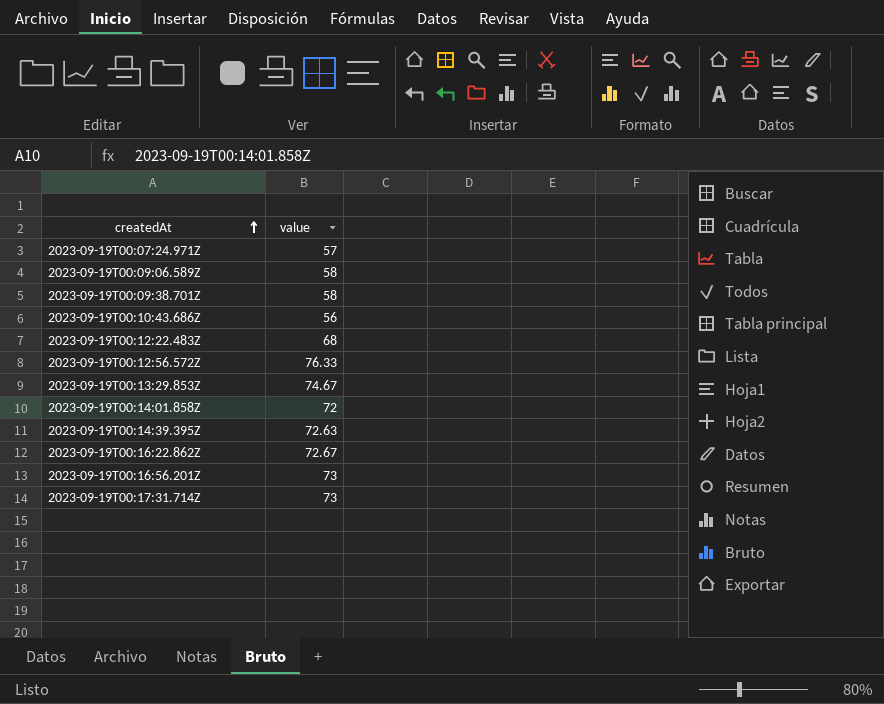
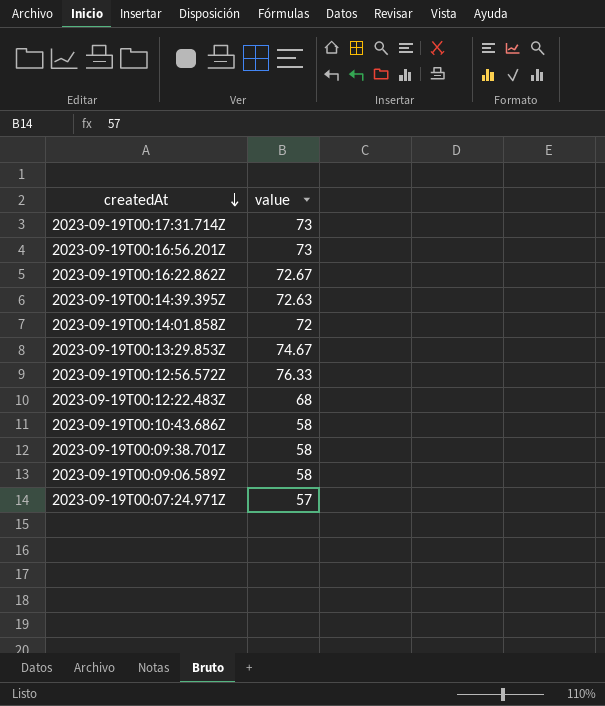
row order: createdAt ascending -> createdAt descending
2023-09-19T00:10:43.686Z | value: 56 -> 58

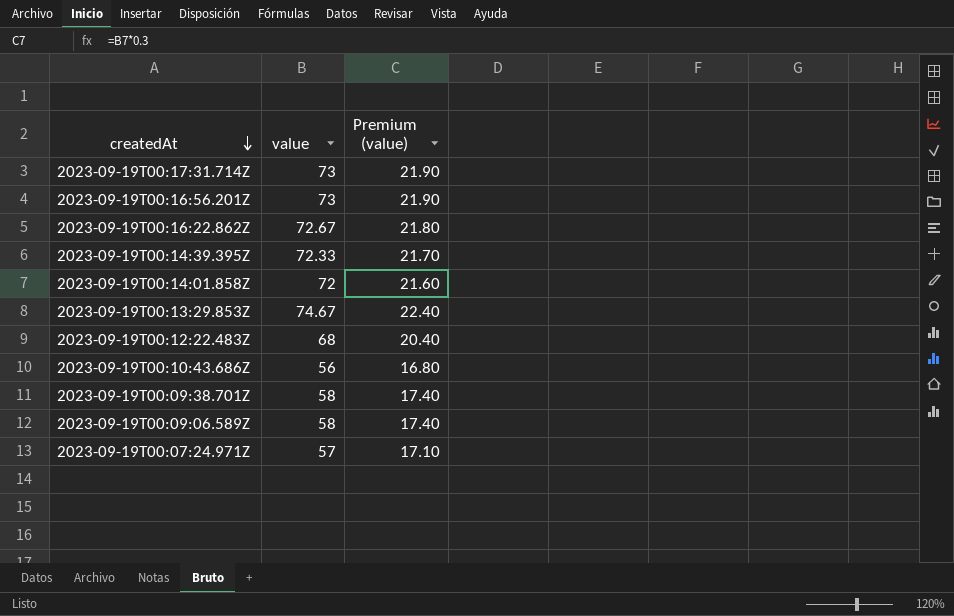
column Premium (value) | formula: none -> [value] * 0.3
row 2023-09-19T00:12:56.572Z: 76.33 -> none
2023-09-19T00:14:39.395Z | value: 72.63 -> 72.33
2023-09-19T00:10:43.686Z | value: 58 -> 56

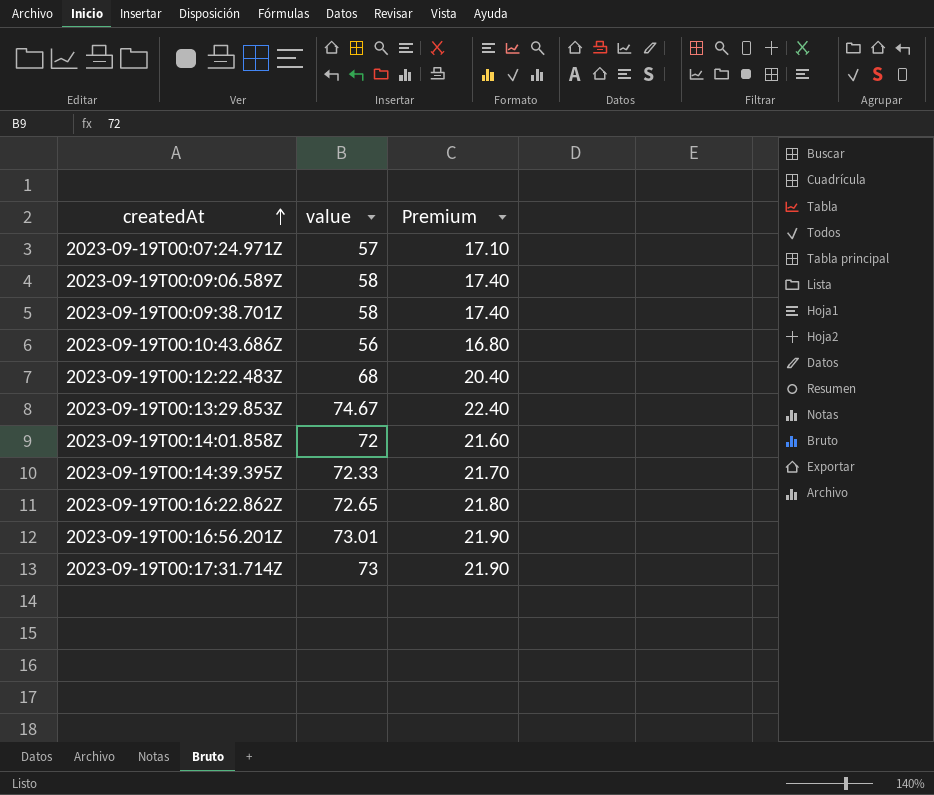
row order: createdAt descending -> createdAt ascending
column name: Premium (value) -> Premium
2023-09-19T00:16:22.862Z | value: 72.67 -> 72.65
2023-09-19T00:16:56.201Z | value: 73 -> 73.01

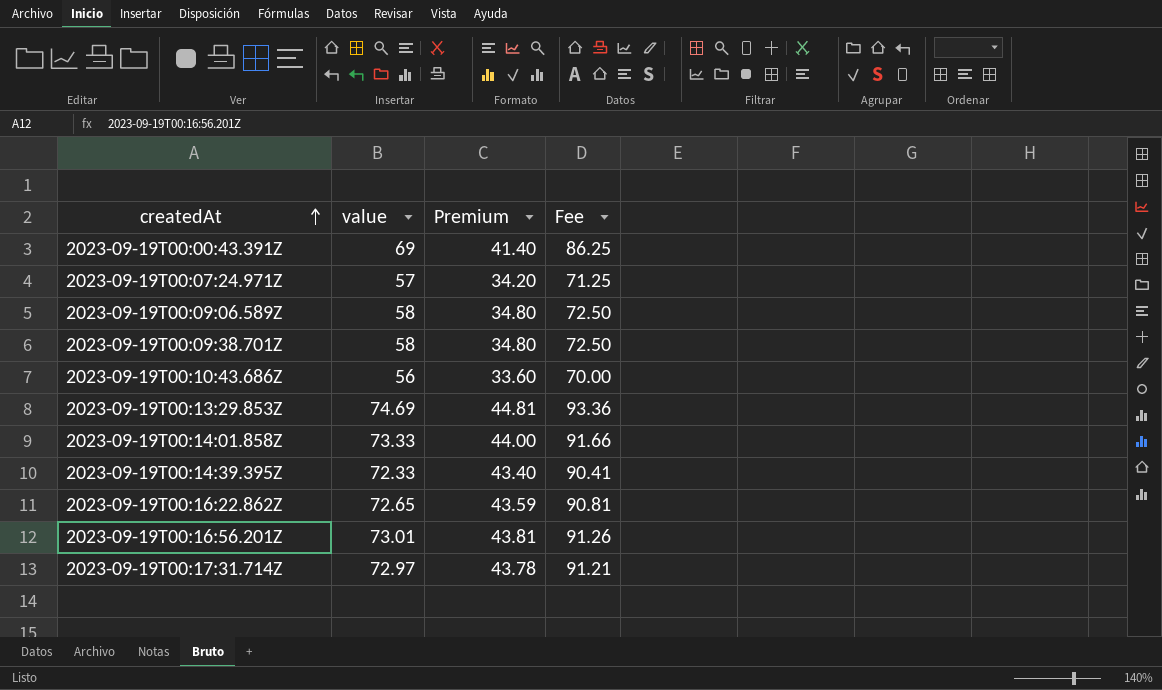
column Premium | formula: [value] * 0.3 -> [value] * 0.6
column Fee | formula: none -> [value] * 1.25
row 2023-09-19T00:12:22.483Z: 68 | 20.40 -> none
row 2023-09-19T00:00:43.391Z: none -> 69 | 41.40 | 86.25
2023-09-19T00:13:29.853Z | value: 74.67 -> 74.69
2023-09-19T00:14:01.858Z | value: 72 -> 73.33
2023-09-19T00:17:31.714Z | value: 73 -> 72.97

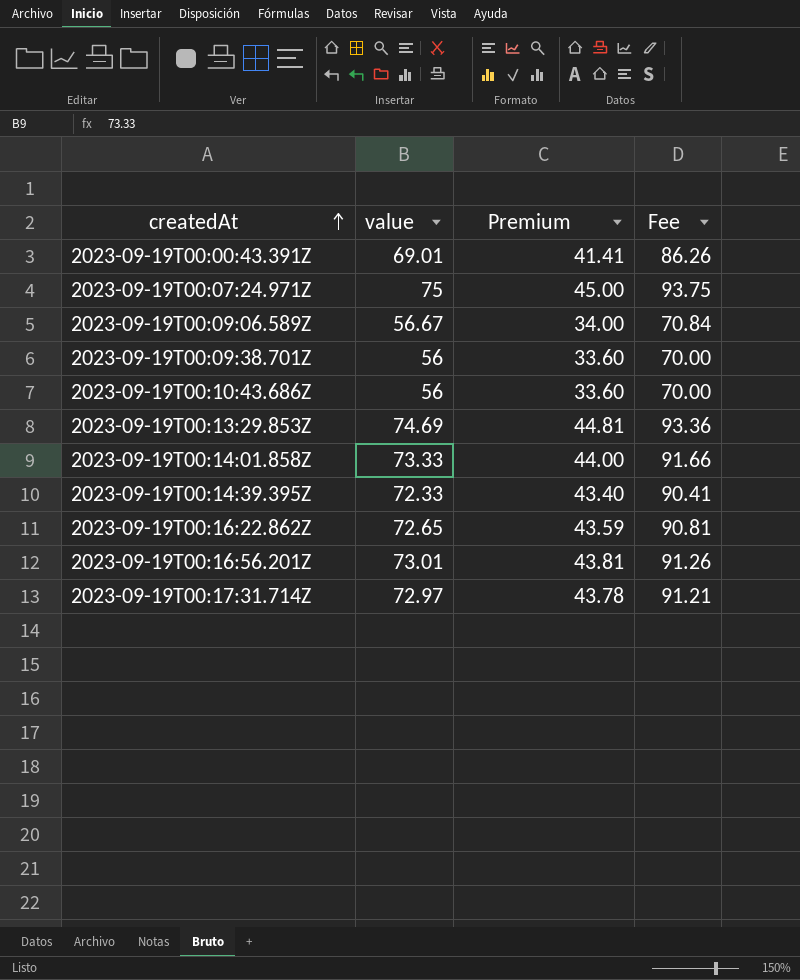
2023-09-19T00:00:43.391Z | value: 69 -> 69.01
2023-09-19T00:00:43.391Z | Premium: 41.40 -> 41.41
2023-09-19T00:00:43.391Z | Fee: 86.25 -> 86.26
2023-09-19T00:07:24.971Z | value: 57 -> 75
2023-09-19T00:07:24.971Z | Premium: 34.20 -> 45.00
2023-09-19T00:07:24.971Z | Fee: 71.25 -> 93.75
2023-09-19T00:09:06.589Z | value: 58 -> 56.67
2023-09-19T00:09:06.589Z | Premium: 34.80 -> 34.00
2023-09-19T00:09:06.589Z | Fee: 72.50 -> 70.84
2023-09-19T00:09:38.701Z | value: 58 -> 56
2023-09-19T00:09:38.701Z | Premium: 34.80 -> 33.60
2023-09-19T00:09:38.701Z | Fee: 72.50 -> 70.00

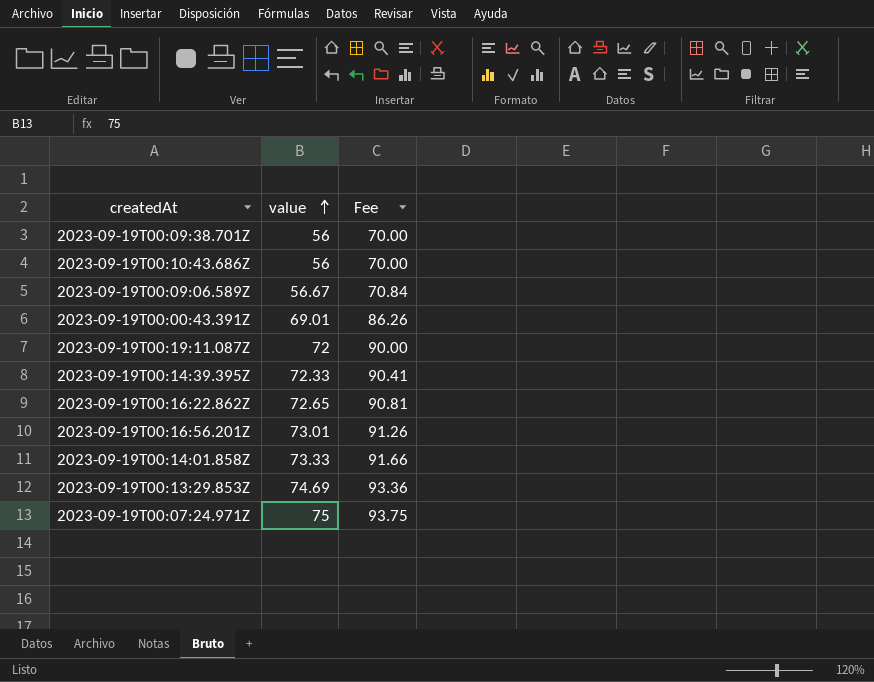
row order: createdAt ascending -> value ascending
column Premium | formula: [value] * 0.6 -> none
row 2023-09-19T00:17:31.714Z: 72.97 | 43.78 | 91.21 -> none
row 2023-09-19T00:19:11.087Z: none -> 72 | 90.00

